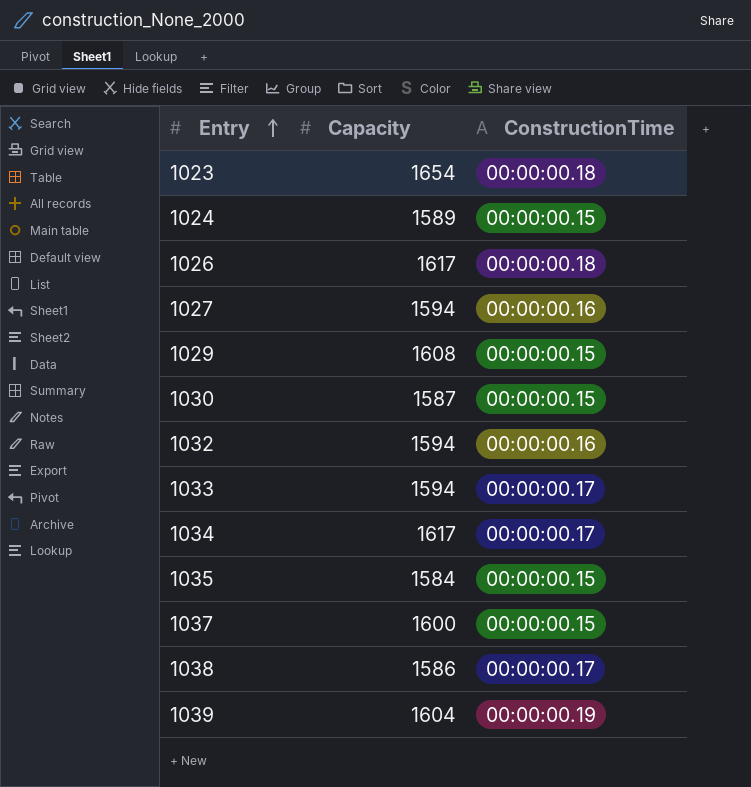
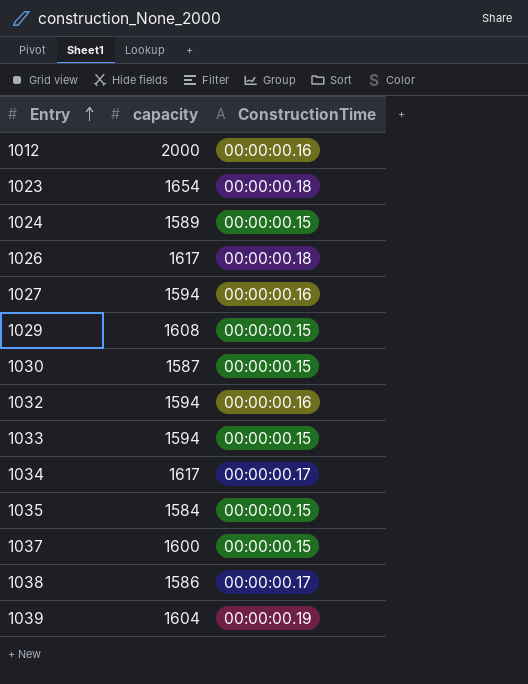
column name: Capacity -> capacity
row 1012: none -> 2000 | 00:00:00.16
1033 | ConstructionTime: 00:00:00.17 -> 00:00:00.15

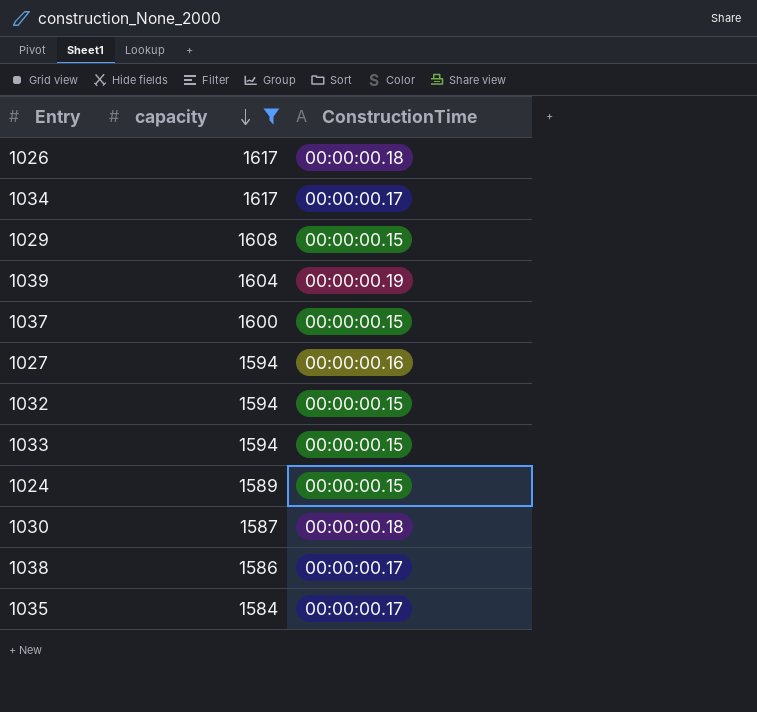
filter: none -> capacity <= 1617
row order: Entry ascending -> capacity descending
1032 | ConstructionTime: 00:00:00.16 -> 00:00:00.15
1030 | ConstructionTime: 00:00:00.15 -> 00:00:00.18
1035 | ConstructionTime: 00:00:00.15 -> 00:00:00.17

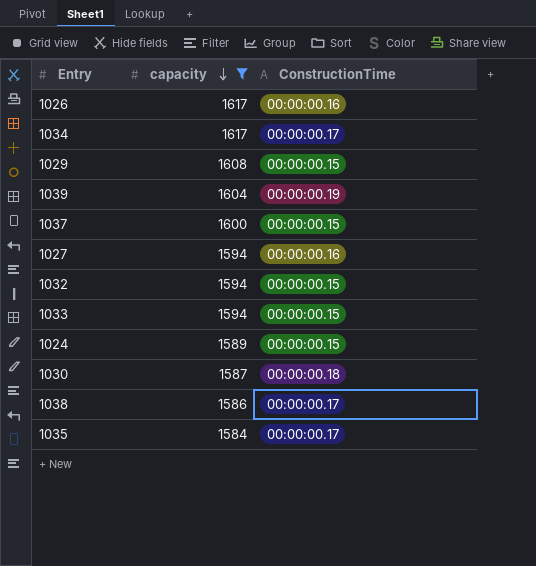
1026 | ConstructionTime: 00:00:00.18 -> 00:00:00.16

